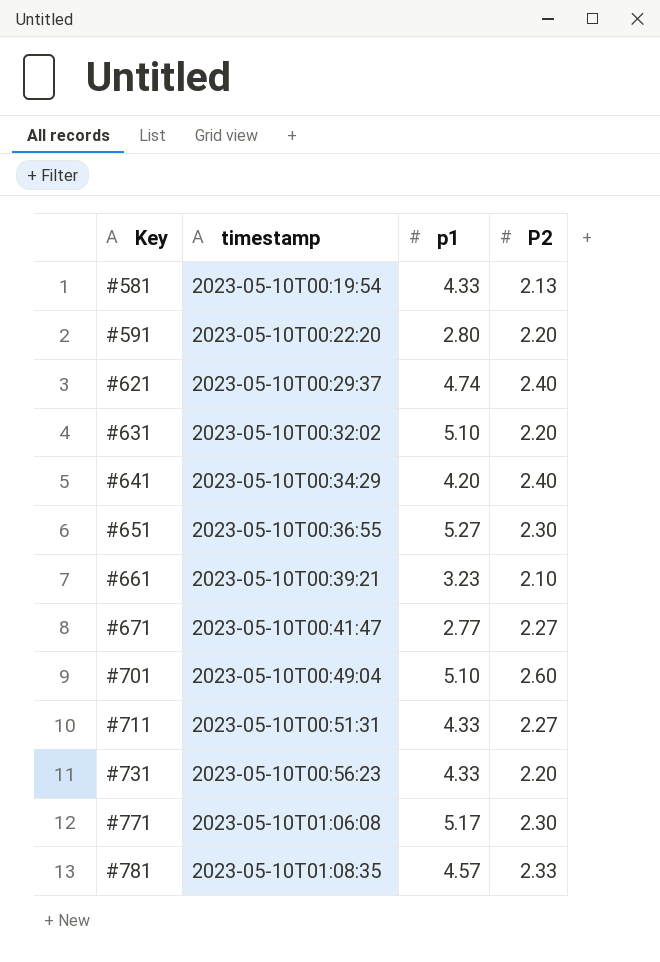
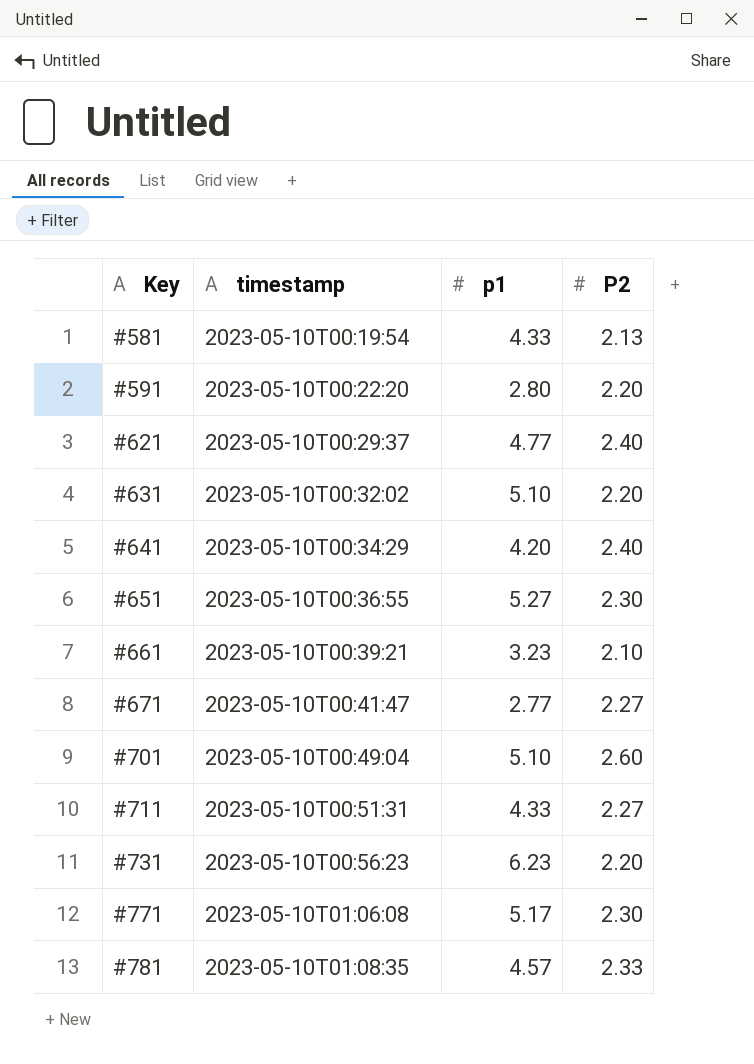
#621 | p1: 4.74 -> 4.77
#731 | p1: 4.33 -> 6.23

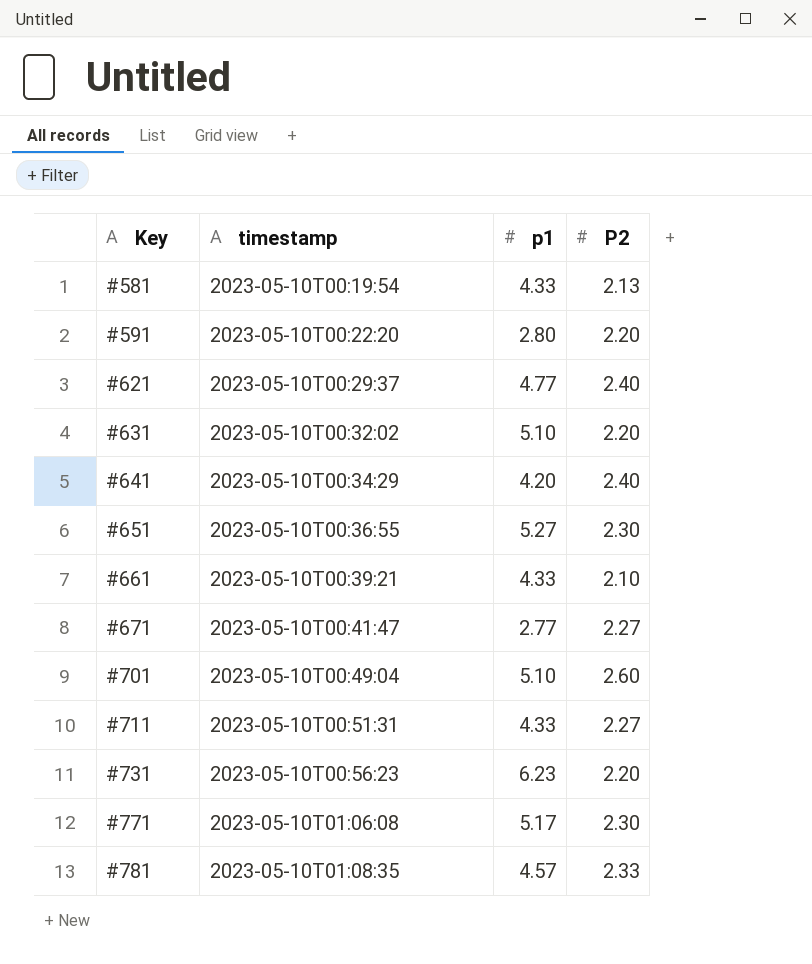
#661 | p1: 3.23 -> 4.33

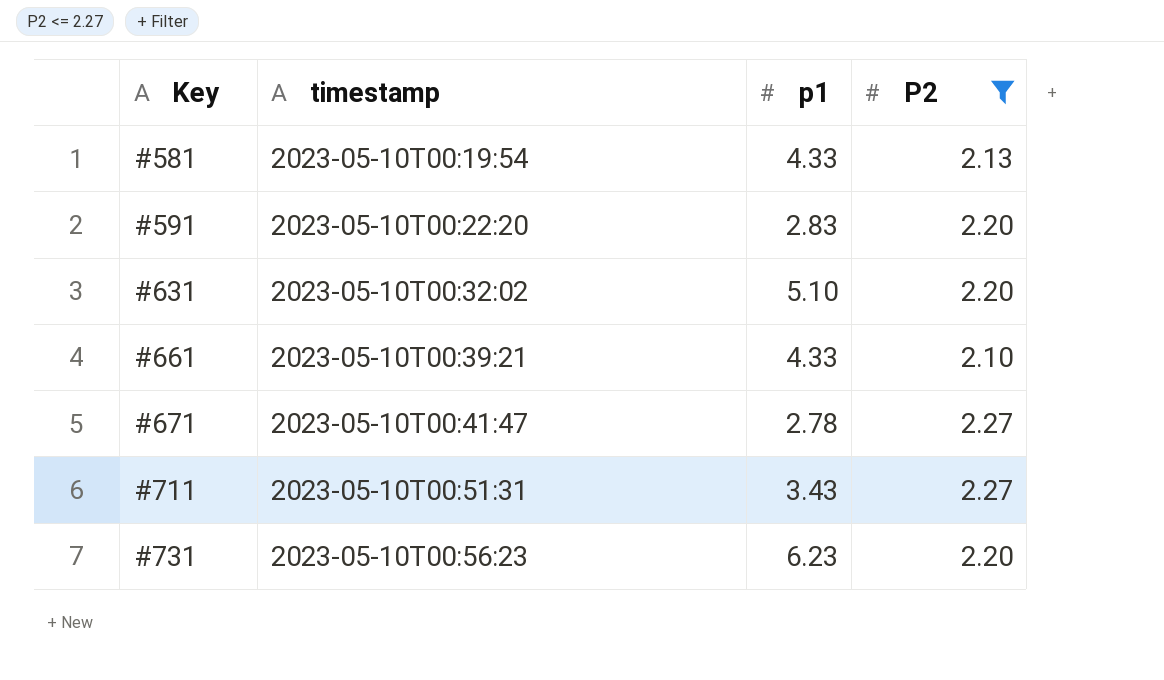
filter: none -> P2 <= 2.27
#591 | p1: 2.80 -> 2.83
#671 | p1: 2.77 -> 2.78
#711 | p1: 4.33 -> 3.43

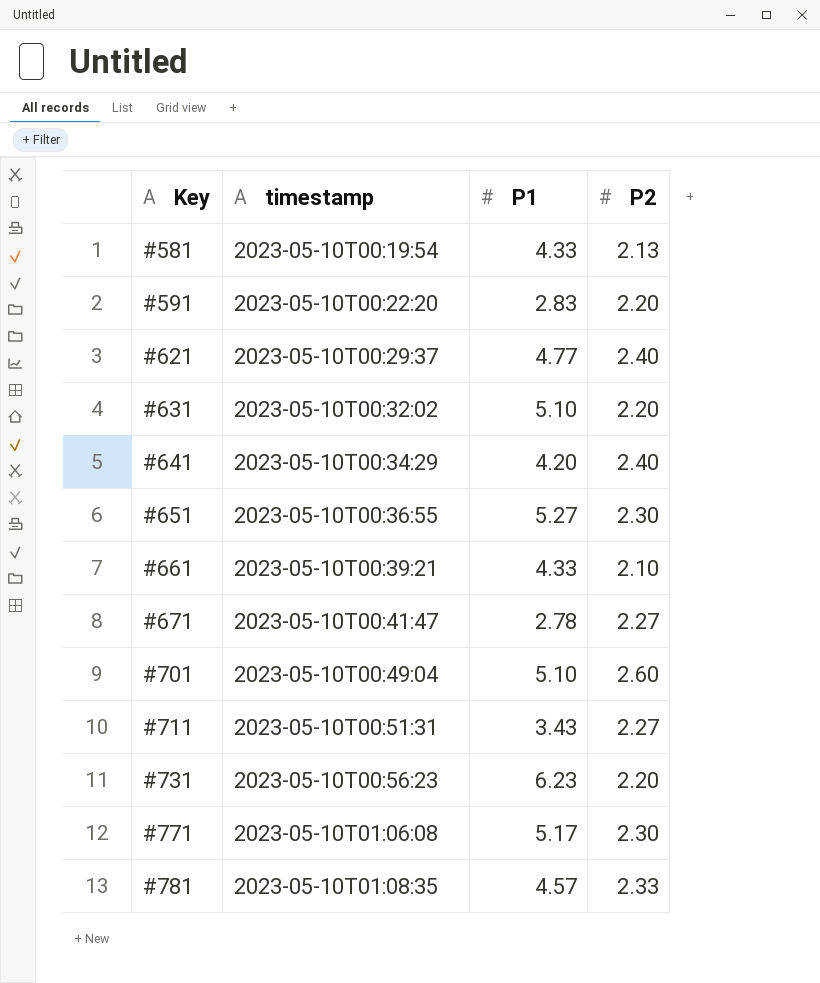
filter: P2 <= 2.27 -> none
column name: p1 -> P1

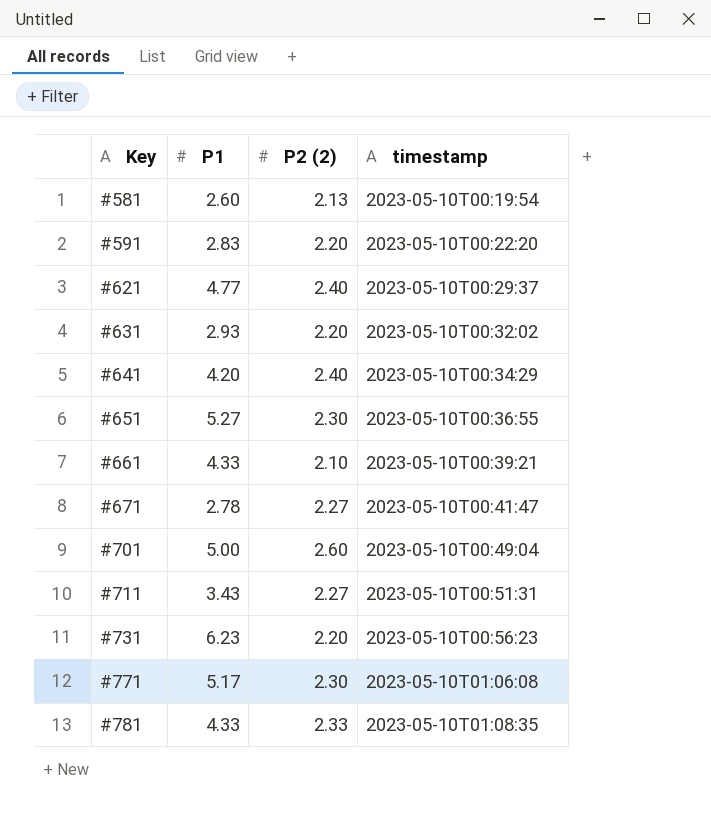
column name: P2 -> P2 (2)
column timestamp | position: 2 -> 4
#581 | P1: 4.33 -> 2.60
#631 | P1: 5.10 -> 2.93
#701 | P1: 5.10 -> 5.00
#781 | P1: 4.57 -> 4.33

